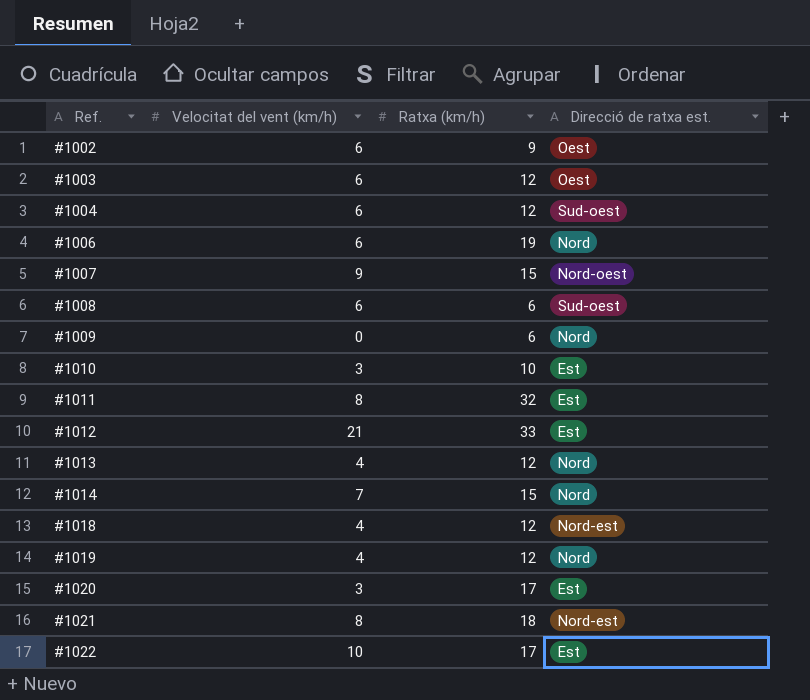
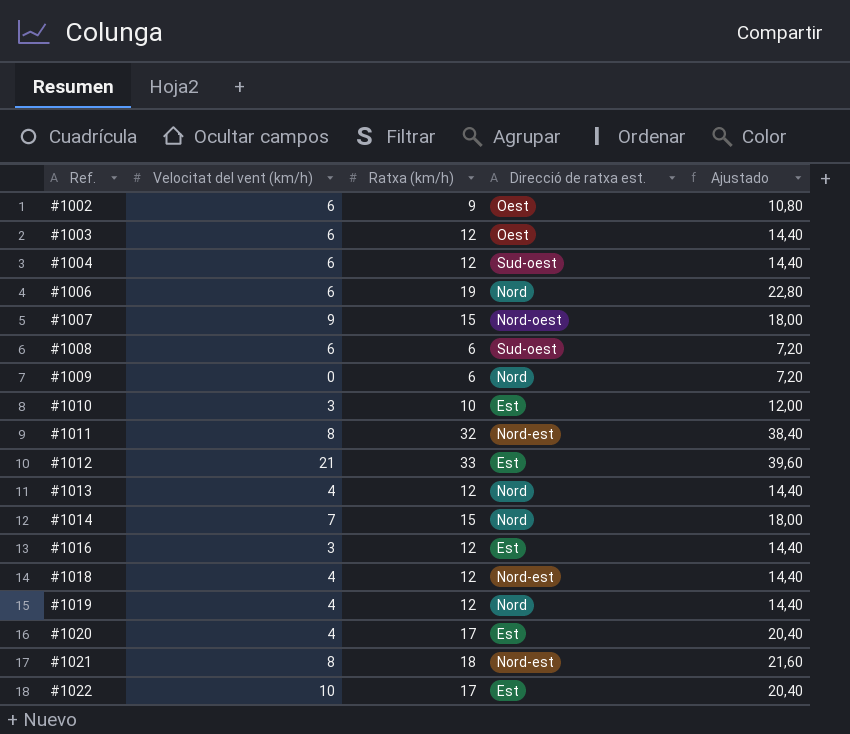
column Ajustado | formula: none -> [Ratxa (km/h)] * 1,2
#1011 | Direcció de ratxa est.: Est -> Nord-est
row #1016: none -> 3 | 12 | Est | 14,40
#1020 | Velocitat del vent (km/h): 3 -> 4

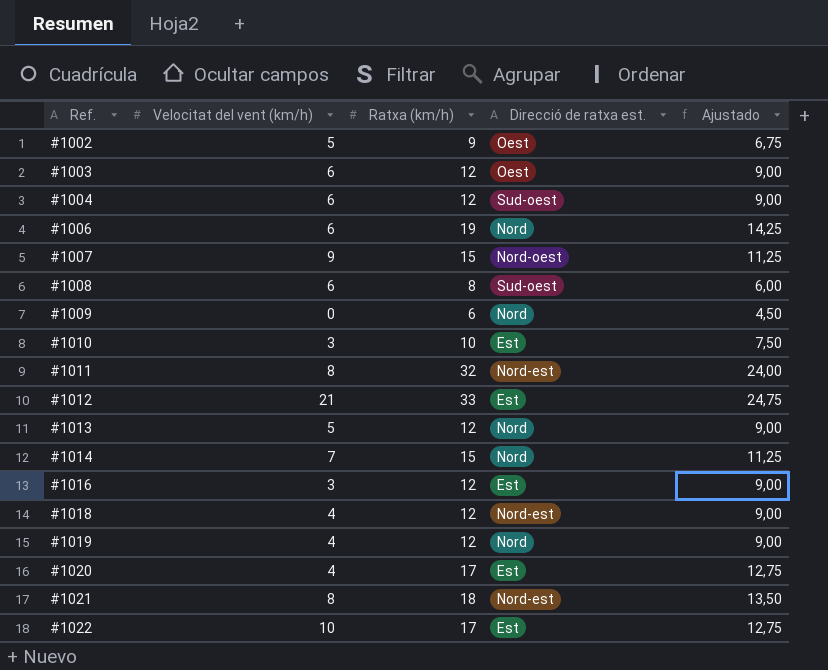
column Ajustado | formula: [Ratxa (km/h)] * 1,2 -> [Ratxa (km/h)] * 0,75
#1002 | Velocitat del vent (km/h): 6 -> 5
#1008 | Ratxa (km/h): 6 -> 8
#1013 | Velocitat del vent (km/h): 4 -> 5

